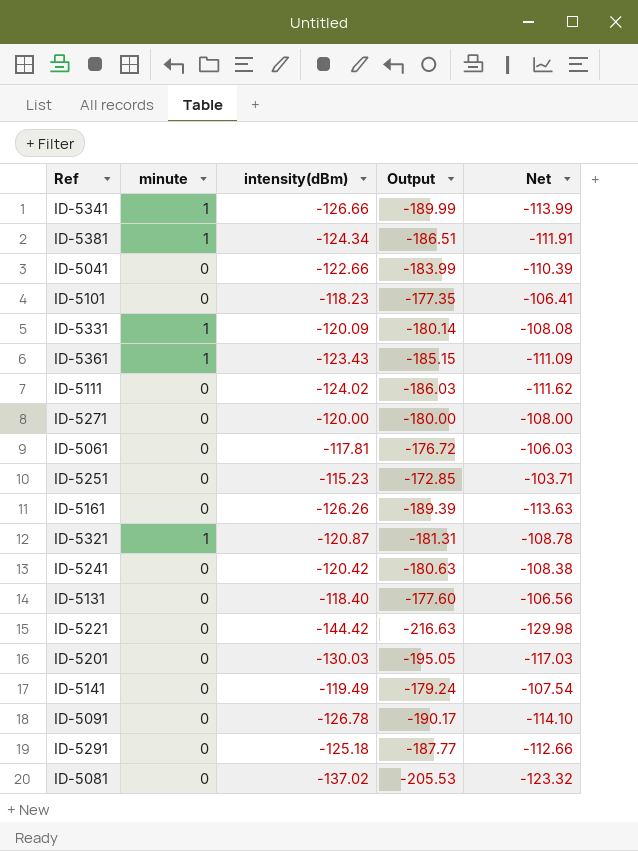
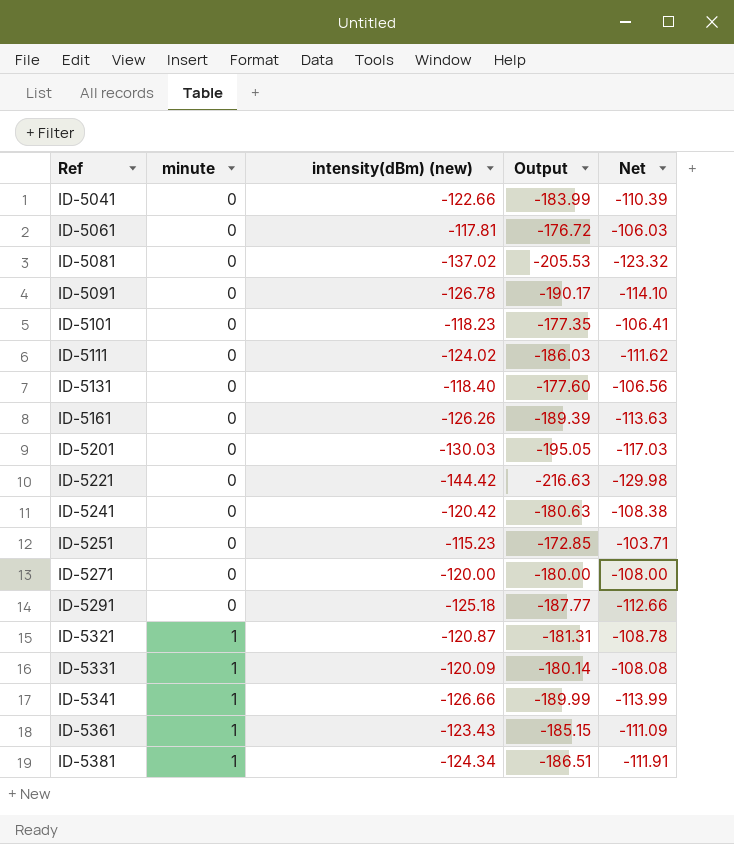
row order: none -> Ref ascending
column name: intensity(dBm) -> intensity(dBm) (new)
row ID-5141: 0 | -119.49 | -179.24 | -107.54 -> none

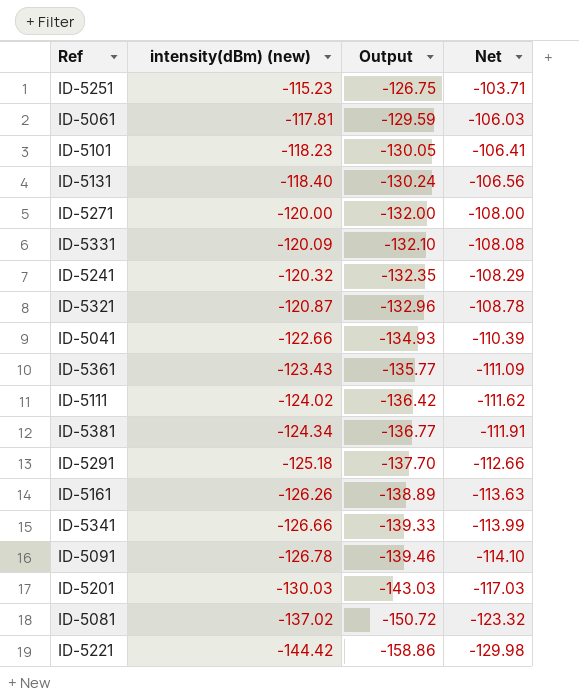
row order: Ref ascending -> intensity(dBm) (new) descending
column minute | position: 2 -> none
column Output | formula: [intensity(dBm) (new)] * 1.5 -> [intensity(dBm) (new)] * 1.1
ID-5241 | intensity(dBm) (new): -120.42 -> -120.32
ID-5241 | Net: -108.38 -> -108.29

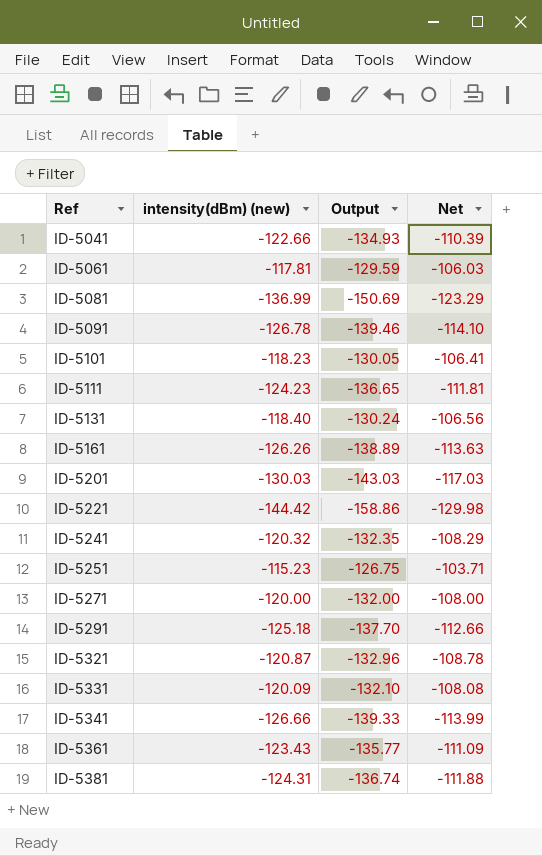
row order: intensity(dBm) (new) descending -> Ref ascending
ID-5081 | intensity(dBm) (new): -137.02 -> -136.99
ID-5081 | Output: -150.72 -> -150.69
ID-5081 | Net: -123.32 -> -123.29
ID-5111 | intensity(dBm) (new): -124.02 -> -124.23
ID-5111 | Output: -136.42 -> -136.65
ID-5111 | Net: -111.62 -> -111.81
ID-5381 | intensity(dBm) (new): -124.34 -> -124.31
ID-5381 | Output: -136.77 -> -136.74
ID-5381 | Net: -111.91 -> -111.88

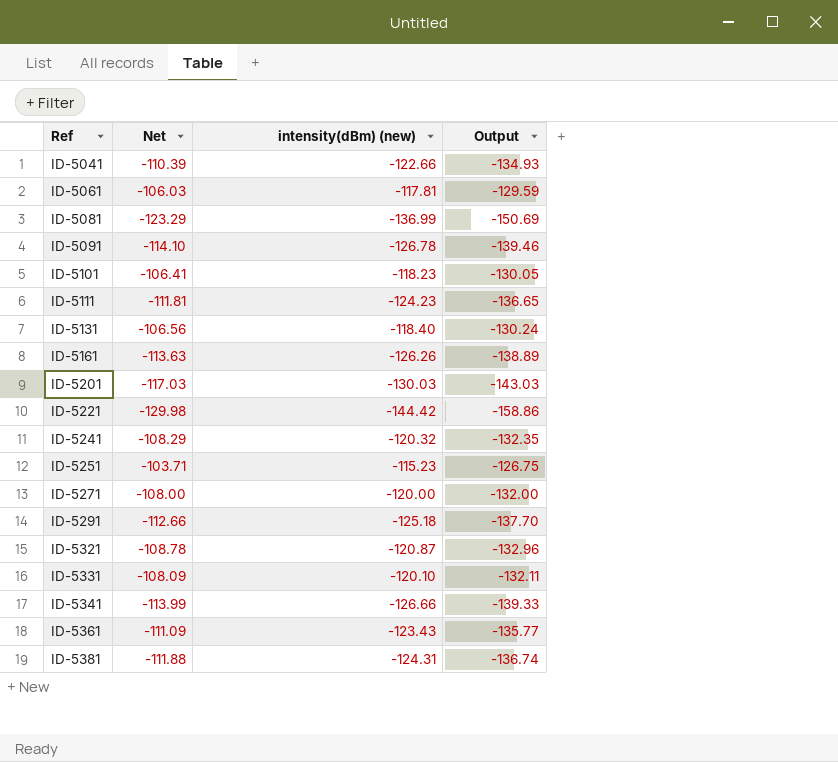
column Net | position: 4 -> 2
ID-5331 | Net: -108.08 -> -108.09
ID-5331 | intensity(dBm) (new): -120.09 -> -120.10
ID-5331 | Output: -132.10 -> -132.11

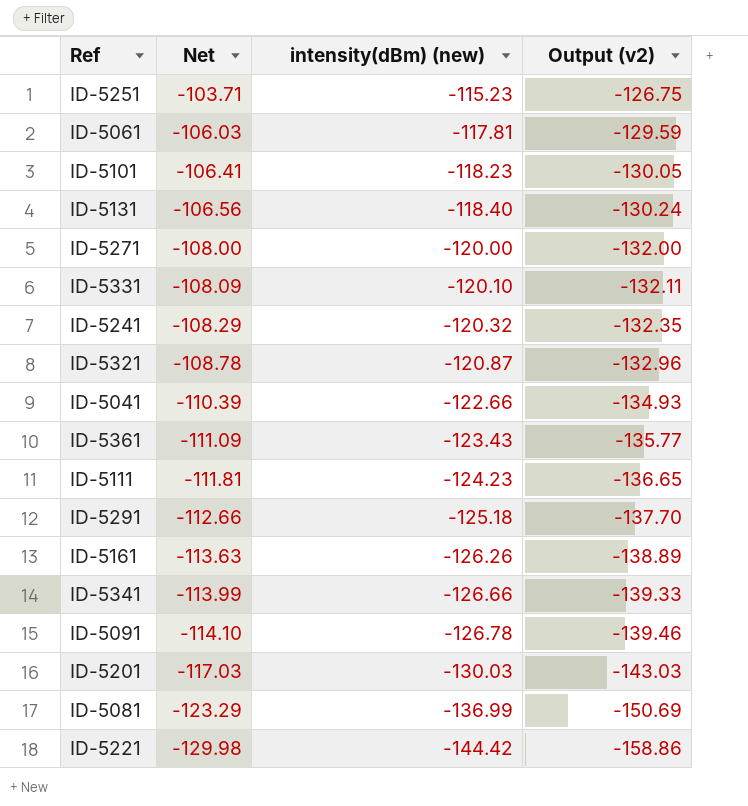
row order: Ref ascending -> Net descending
column name: Output -> Output (v2)
row ID-5381: -111.88 | -124.31 | -136.74 -> none

